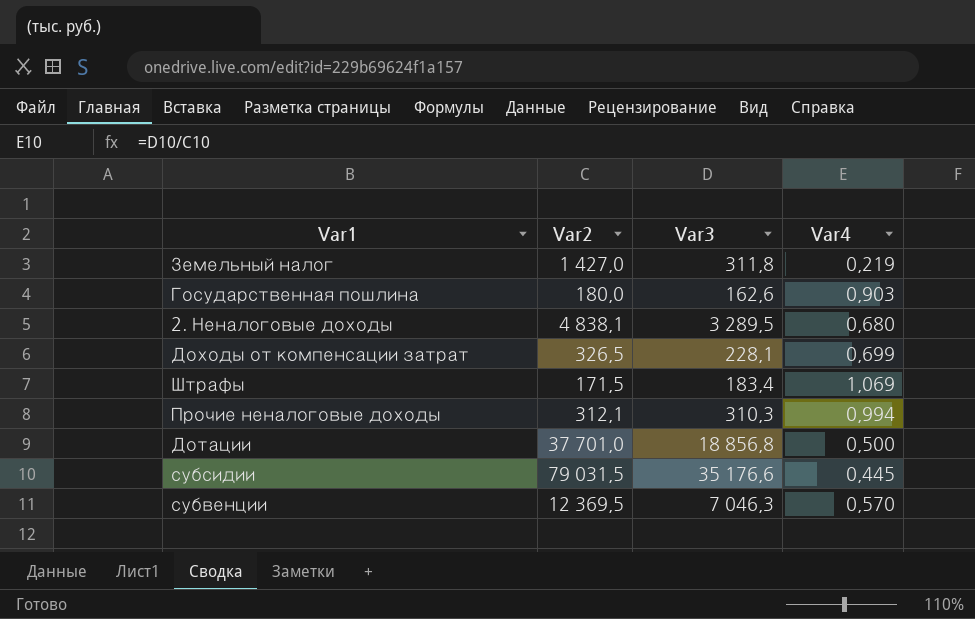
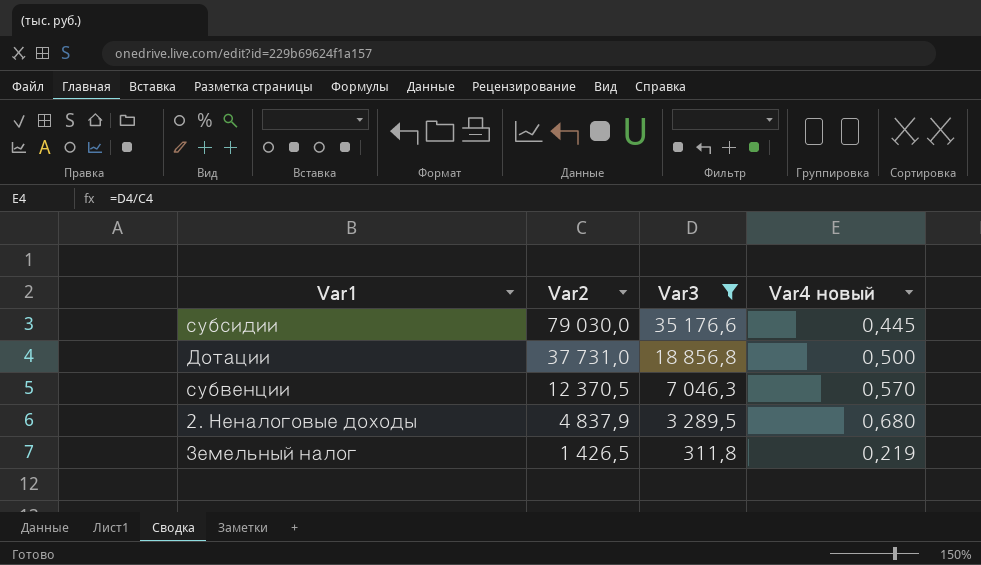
filter: none -> Var3 >= 311,8
row order: none -> Var2 descending
column name: Var4 -> Var4 новый
субсидии | Var2: 79 031,5 -> 79 030,0
Дотации | Var2: 37 701,0 -> 37 731,0
субвенции | Var2: 12 369,5 -> 12 370,5
2. Неналоговые доходы | Var2: 4 838,1 -> 4 837,9
Земельный налог | Var2: 1 427,0 -> 1 426,5

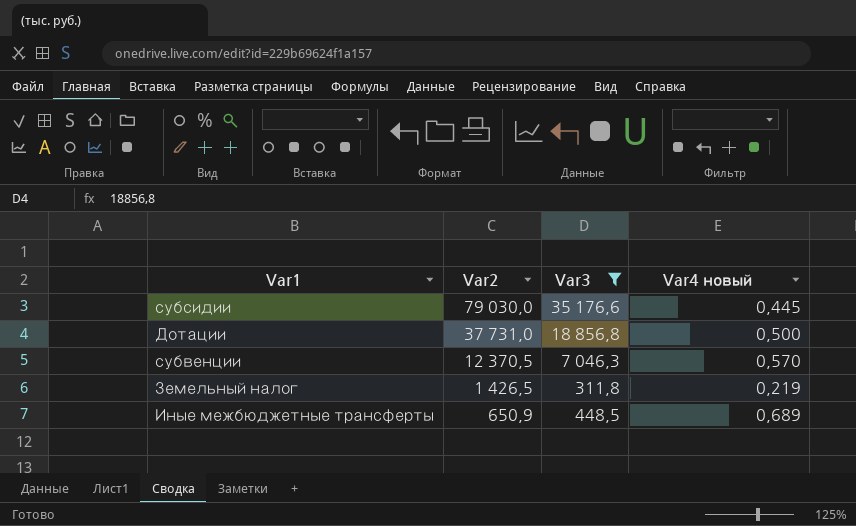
row 2. Неналоговые доходы: 4 837,9 | 3 289,5 | 0,680 -> none
row Иные межбюджетные трансферты: none -> 650,9 | 448,5 | 0,689

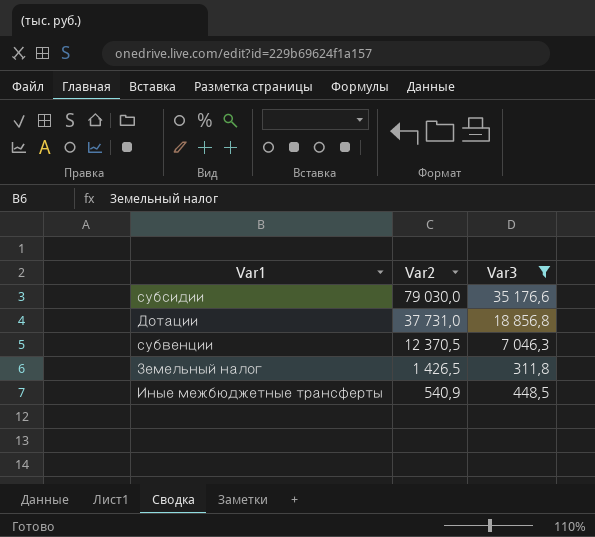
column Var4 новый | formula: [Var3] / [Var2] -> none
Иные межбюджетные трансферты | Var2: 650,9 -> 540,9

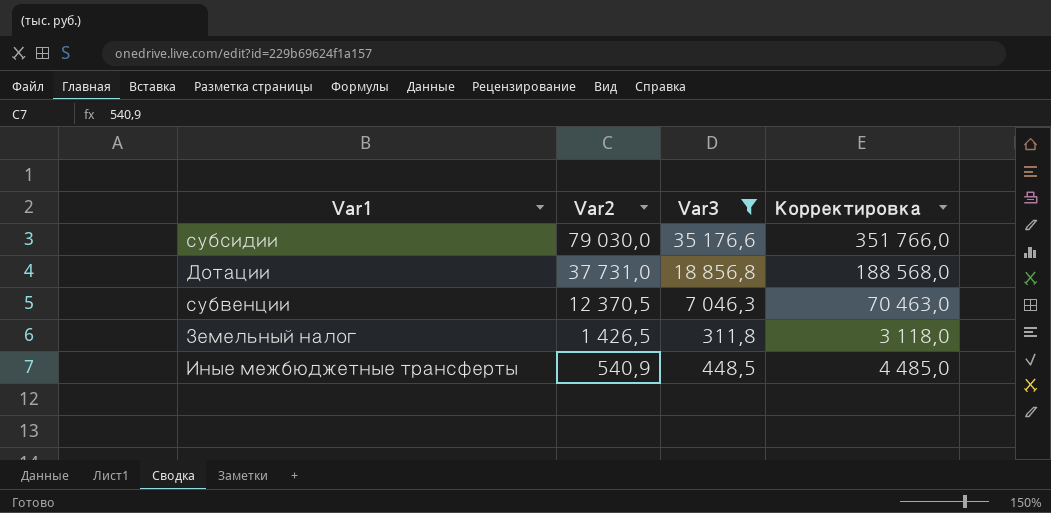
column Корректировка | formula: none -> [Var3] * 10

